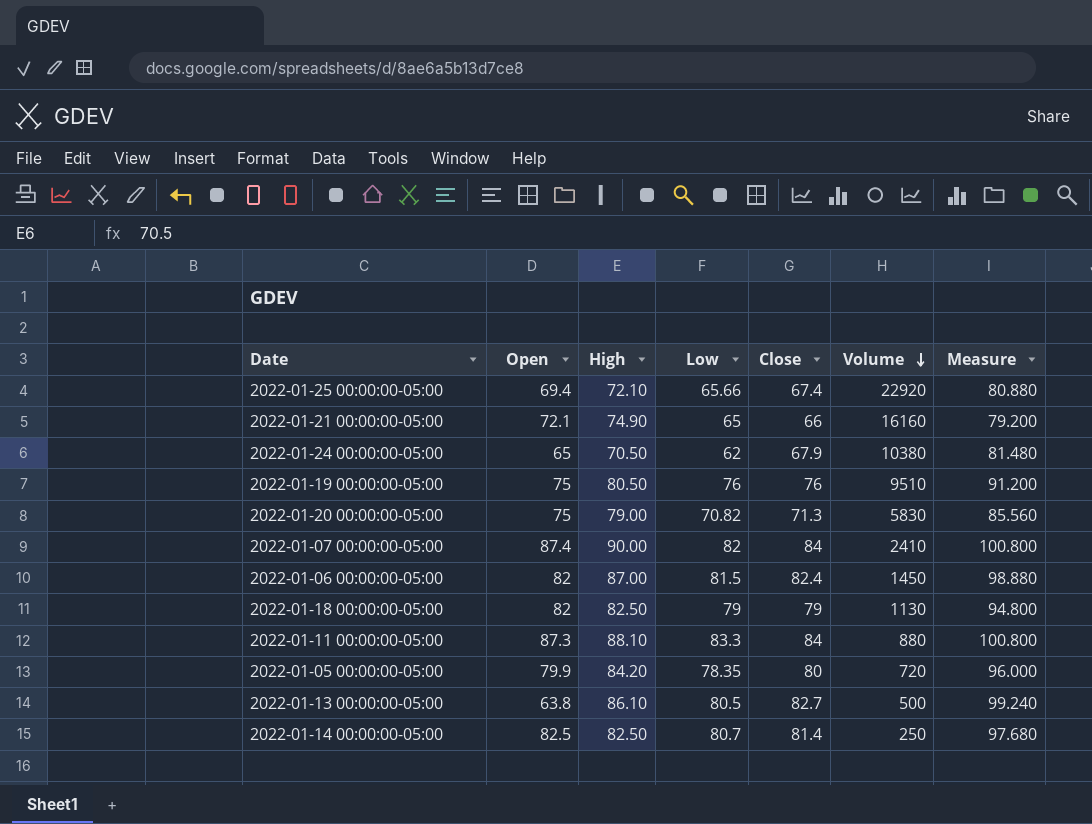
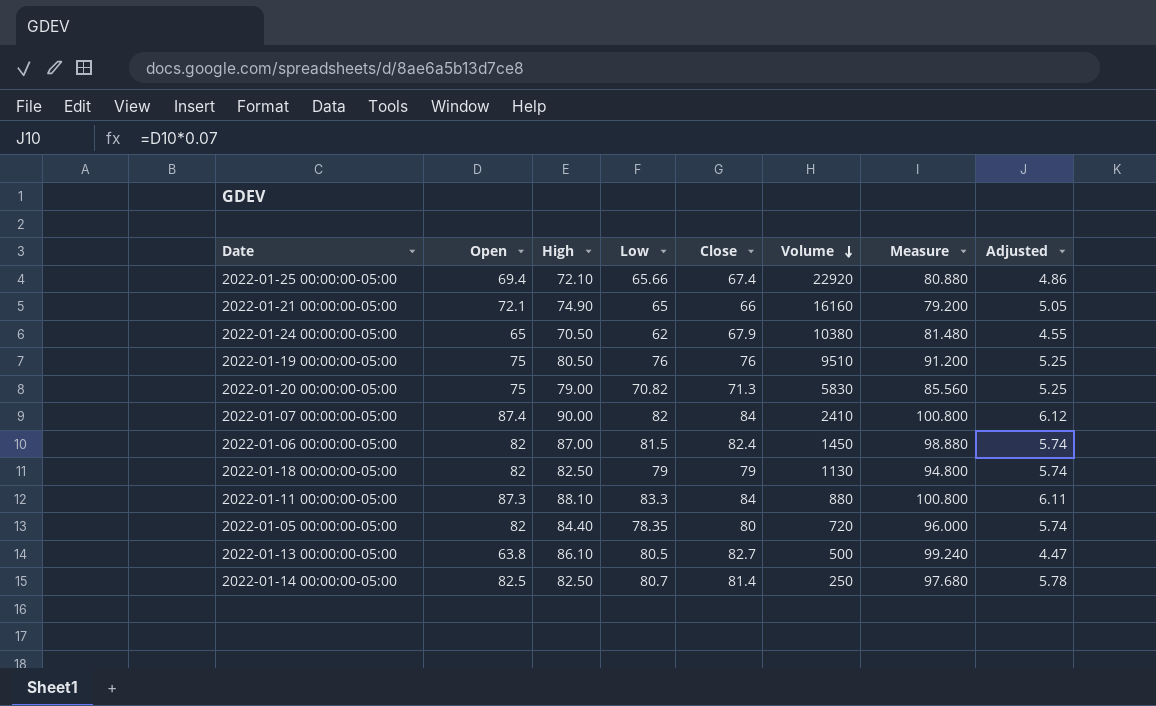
column Adjusted | formula: none -> [Open] * 0.07
2022-01-05 00:00:00-05:00 | Open: 79.9 -> 82
2022-01-05 00:00:00-05:00 | High: 84.20 -> 84.40

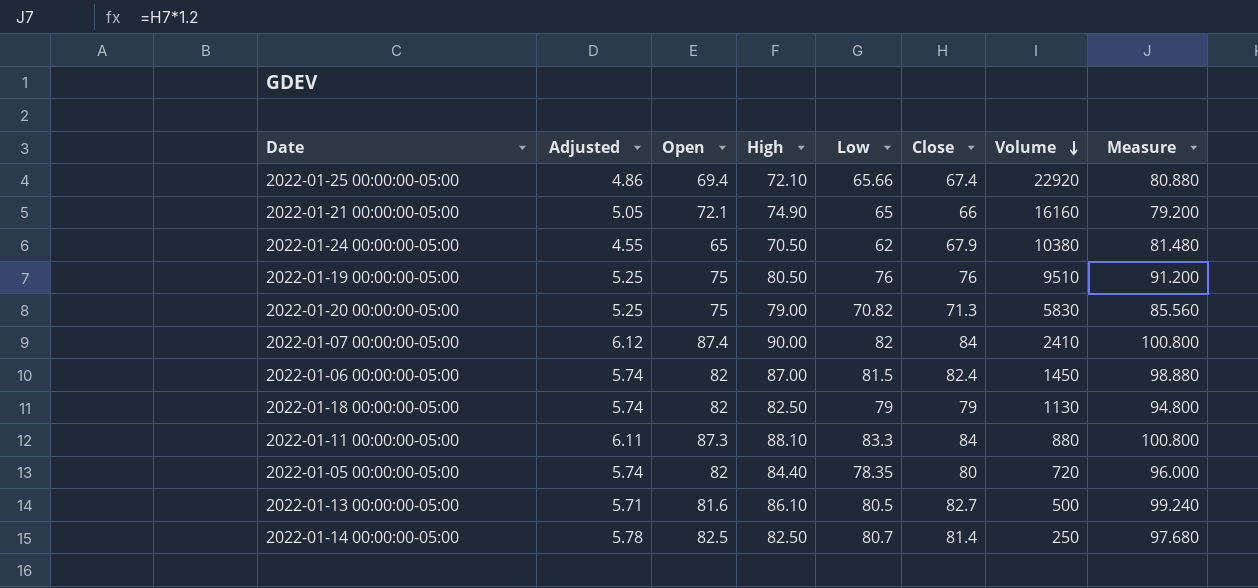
column Adjusted | position: 8 -> 2
2022-01-13 00:00:00-05:00 | Adjusted: 4.47 -> 5.71
2022-01-13 00:00:00-05:00 | Open: 63.8 -> 81.6

